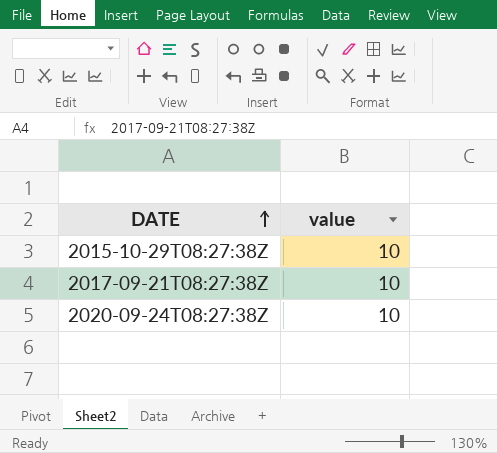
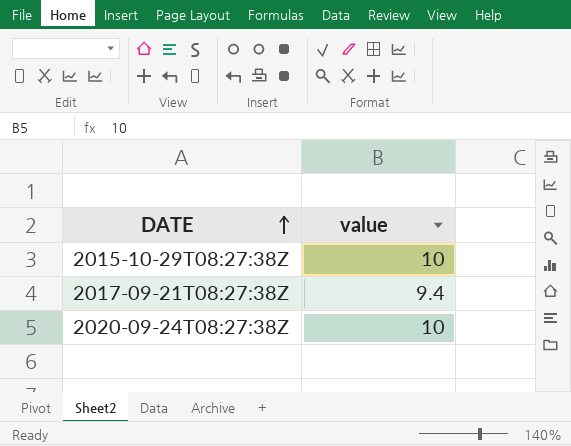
2017-09-21T08:27:38Z | value: 10 -> 9.4

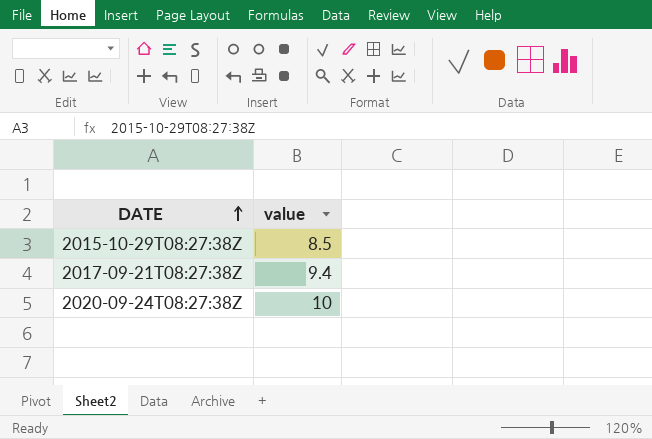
2015-10-29T08:27:38Z | value: 10 -> 8.5

